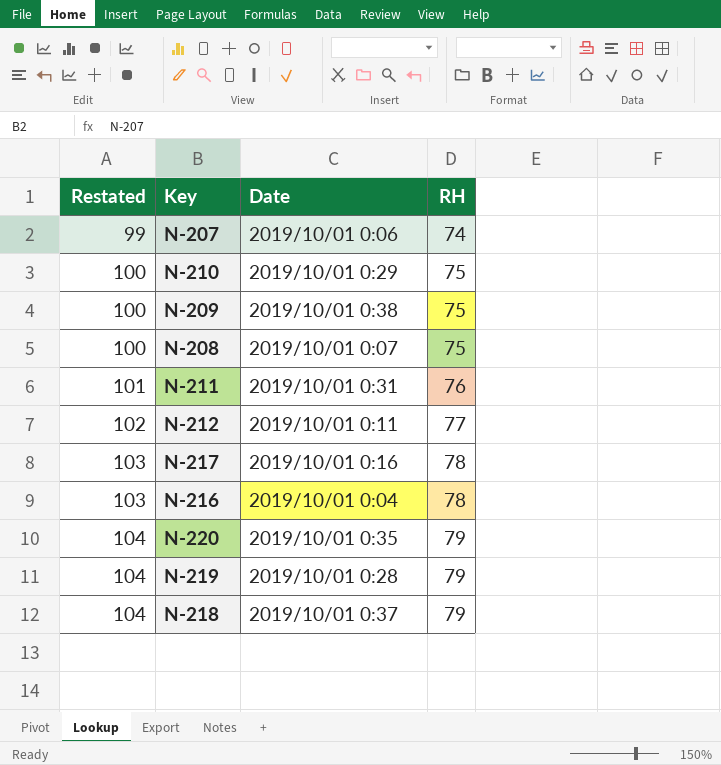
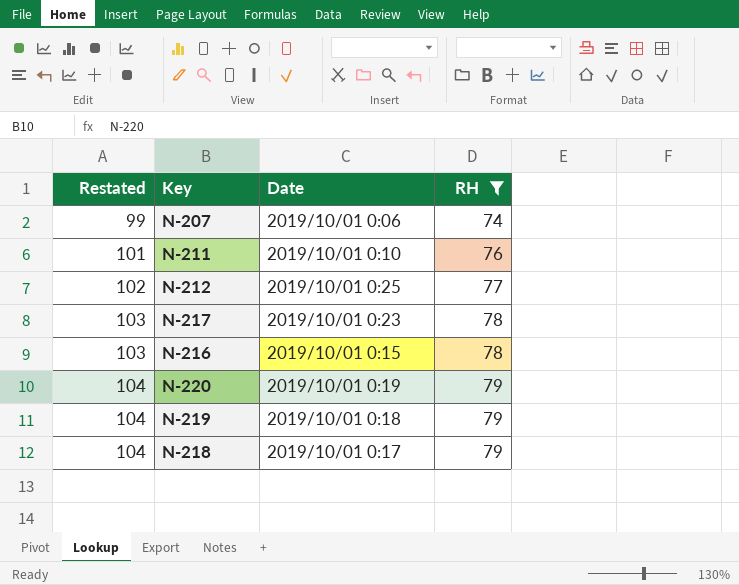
filter: none -> RH != 75
N-211 | Date: 2019/10/01 0:31 -> 2019/10/01 0:10
N-212 | Date: 2019/10/01 0:11 -> 2019/10/01 0:25
N-217 | Date: 2019/10/01 0:16 -> 2019/10/01 0:23
N-216 | Date: 2019/10/01 0:04 -> 2019/10/01 0:15
N-220 | Date: 2019/10/01 0:35 -> 2019/10/01 0:19
N-219 | Date: 2019/10/01 0:28 -> 2019/10/01 0:18
N-218 | Date: 2019/10/01 0:37 -> 2019/10/01 0:17

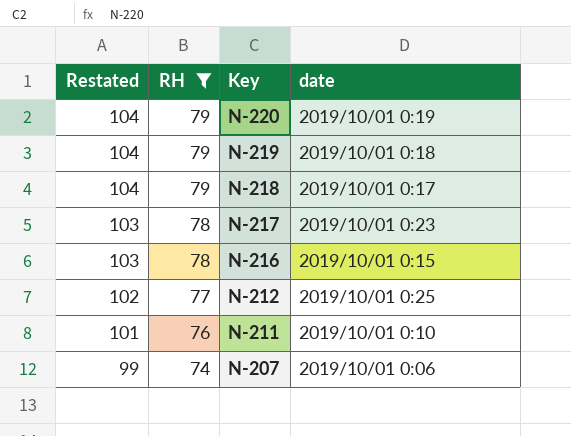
row order: Restated ascending -> Restated descending
column RH | position: 4 -> 2
column name: Date -> date

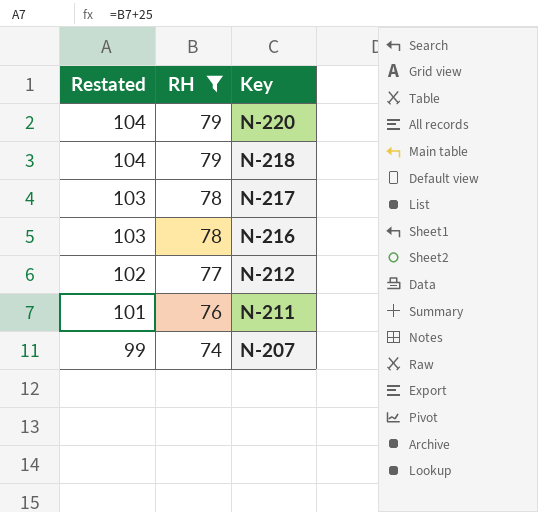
column date | position: 4 -> none
row N-219: 104 | 79 | 2019/10/01 0:18 -> none

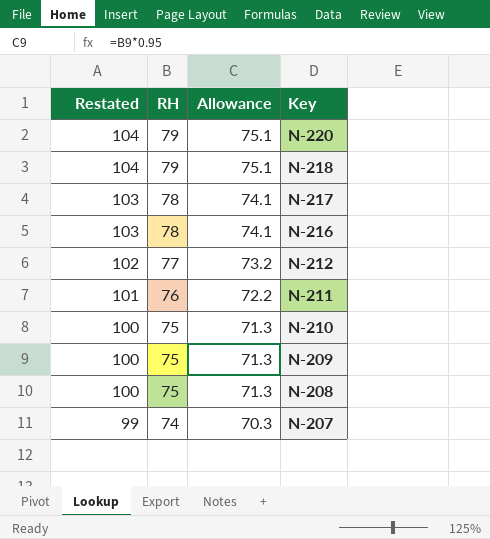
filter: RH != 75 -> none
column Allowance | formula: none -> [RH] * 0.95

